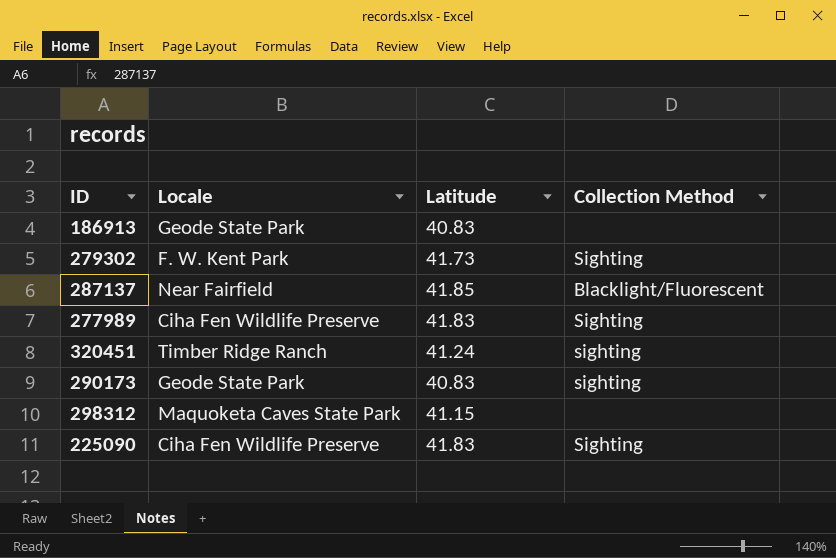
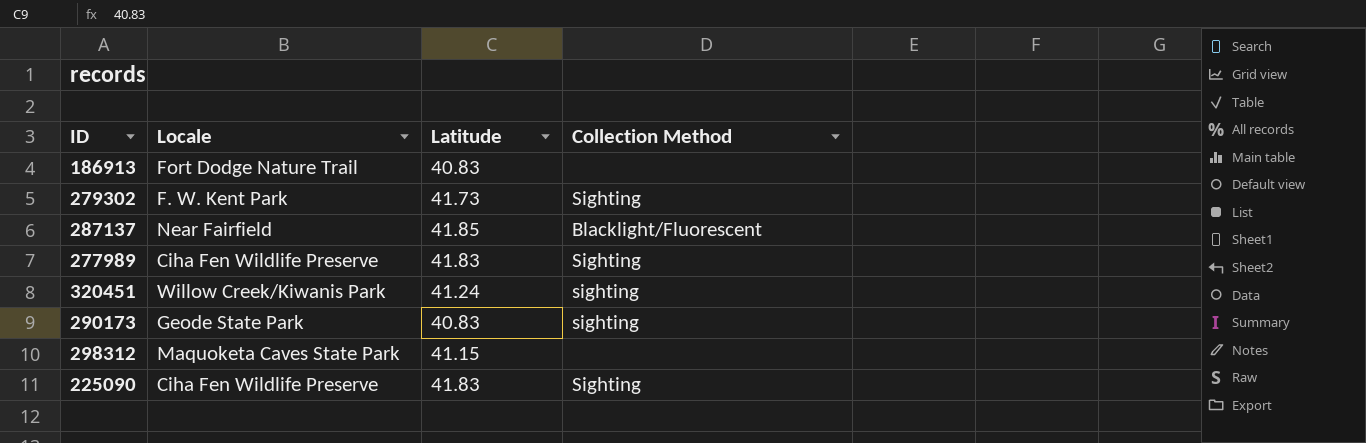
186913 | Locale: Geode State Park -> Fort Dodge Nature Trail
320451 | Locale: Timber Ridge Ranch -> Willow Creek/Kiwanis Park

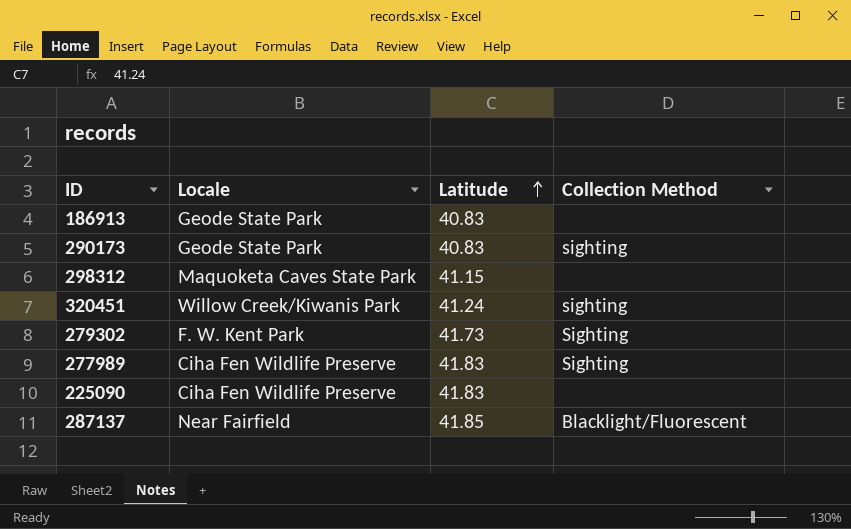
row order: none -> Latitude ascending
186913 | Locale: Fort Dodge Nature Trail -> Geode State Park
225090 | Collection Method: Sighting -> none

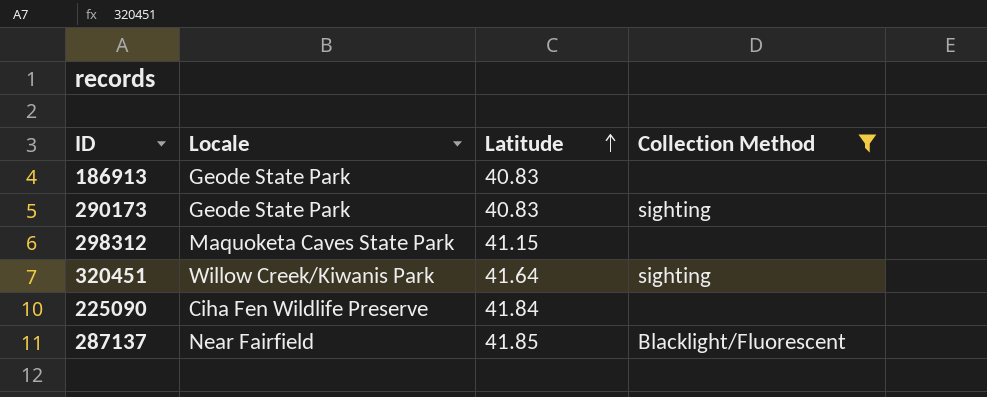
filter: none -> Collection Method != Sighting
320451 | Latitude: 41.24 -> 41.64
225090 | Latitude: 41.83 -> 41.84

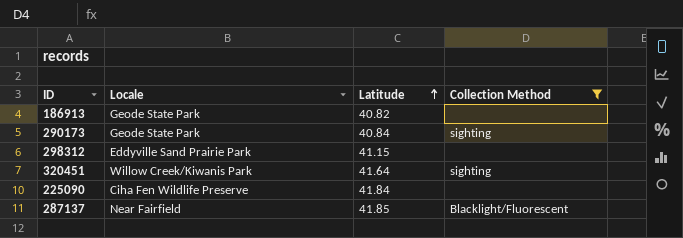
186913 | Latitude: 40.83 -> 40.82
290173 | Latitude: 40.83 -> 40.84
298312 | Locale: Maquoketa Caves State Park -> Eddyville Sand Prairie Park

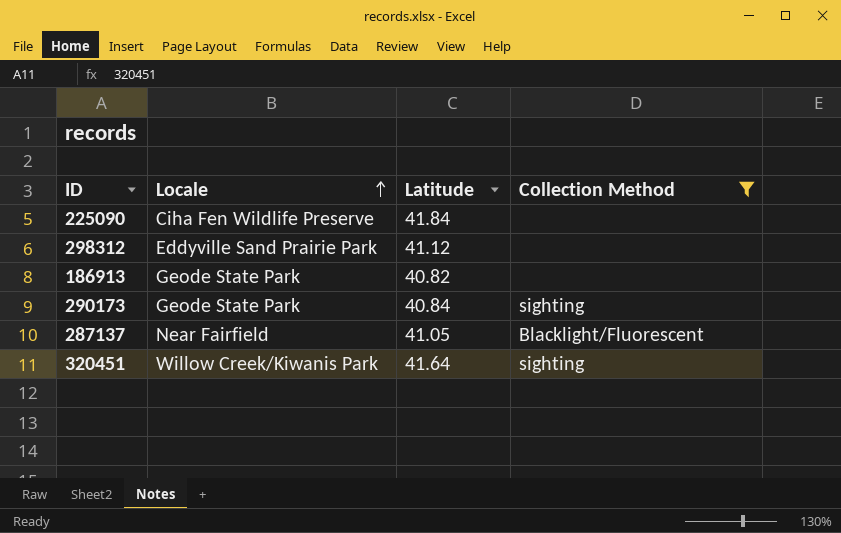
row order: Latitude ascending -> Locale ascending
298312 | Latitude: 41.15 -> 41.12
287137 | Latitude: 41.85 -> 41.05

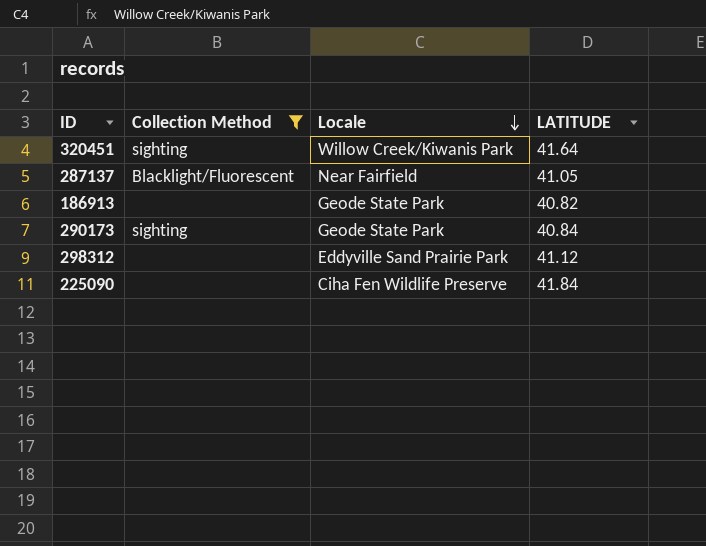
row order: Locale ascending -> Locale descending
column Collection Method | position: 4 -> 2
column name: Latitude -> LATITUDE

